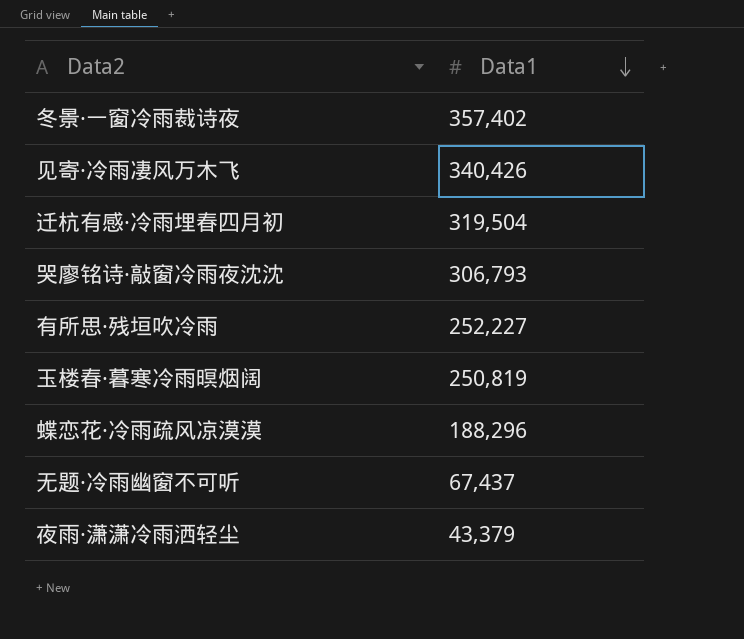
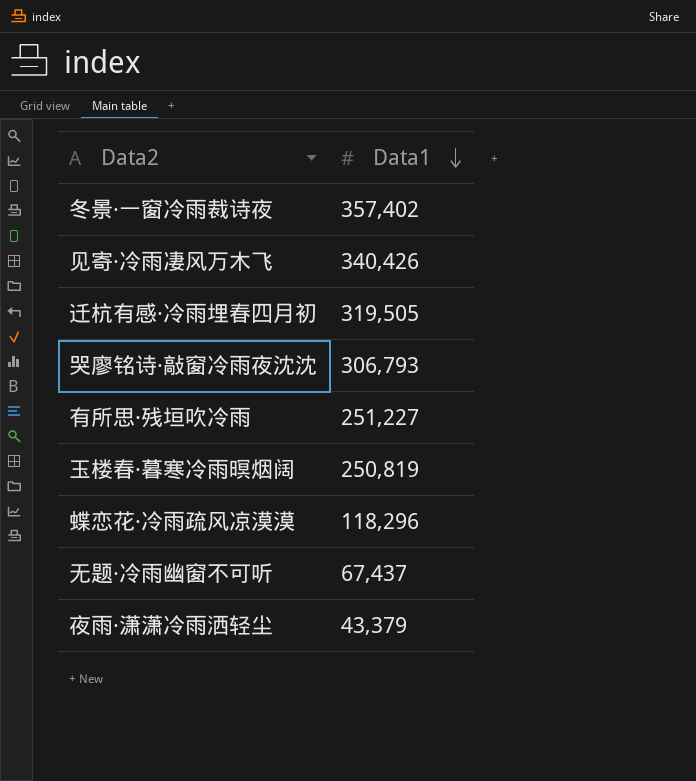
迁杭有感·冷雨埋春四月初 | Data1: 319,504 -> 319,505
有所思·残垣吹冷雨 | Data1: 252,227 -> 251,227
蝶恋花·冷雨疏风凉漠漠 | Data1: 188,296 -> 118,296

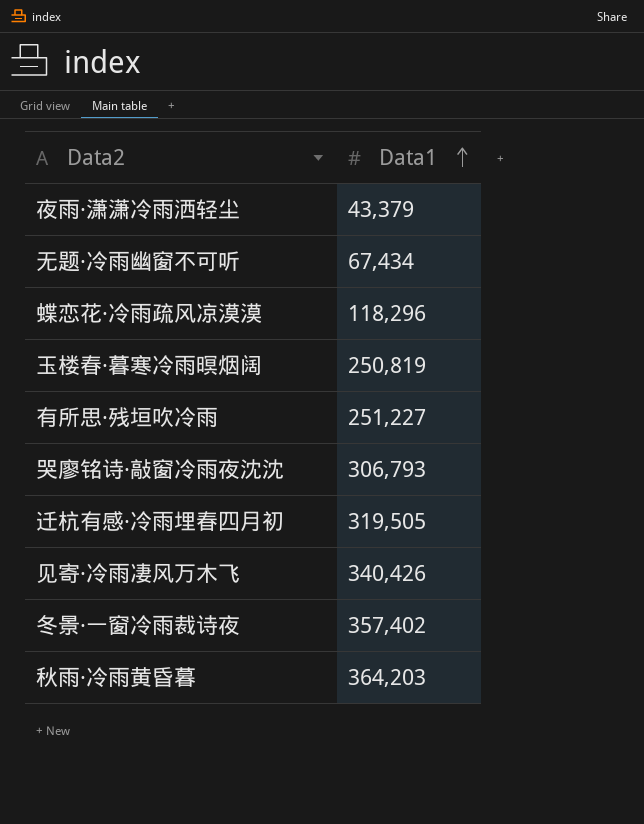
row order: Data1 descending -> Data1 ascending
无题·冷雨幽窗不可听 | Data1: 67,437 -> 67,434
row 秋雨·冷雨黄昏暮: none -> 364,203

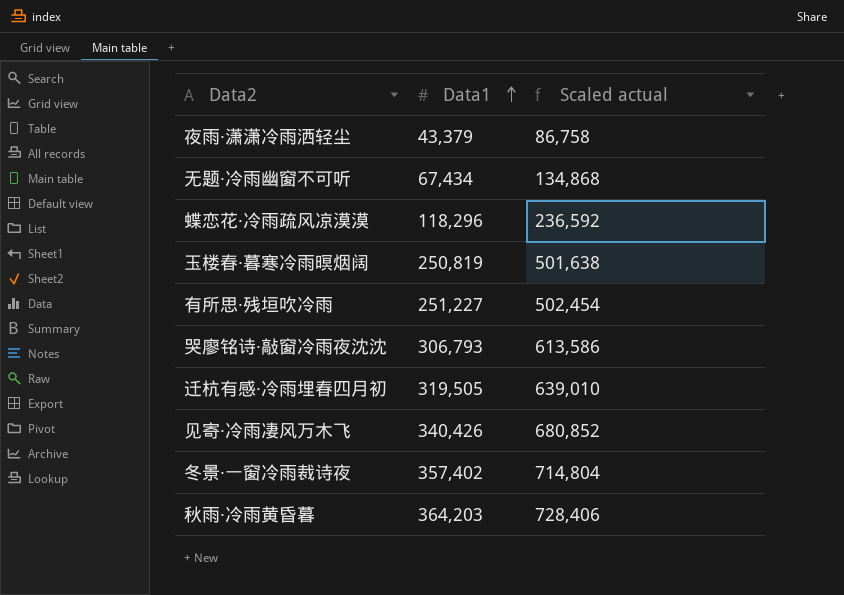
column Scaled actual | formula: none -> [Data1] * 2

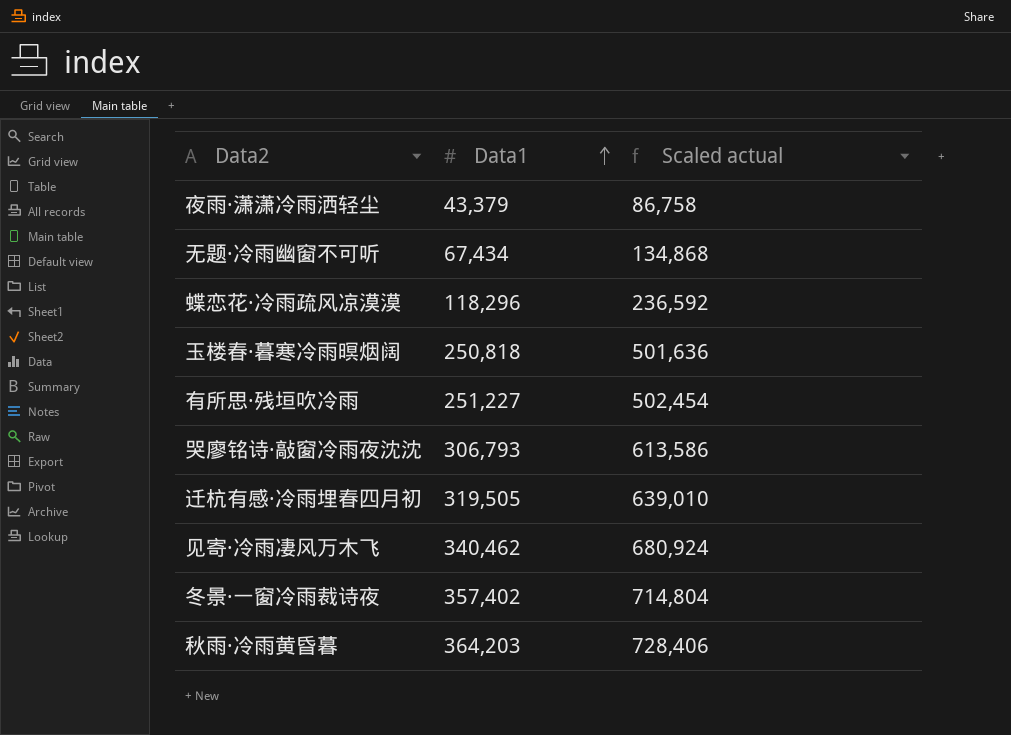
玉楼春·暮寒冷雨暝烟阔 | Data1: 250,819 -> 250,818
玉楼春·暮寒冷雨暝烟阔 | Scaled actual: 501,638 -> 501,636
见寄·冷雨凄风万木飞 | Data1: 340,426 -> 340,462
见寄·冷雨凄风万木飞 | Scaled actual: 680,852 -> 680,924

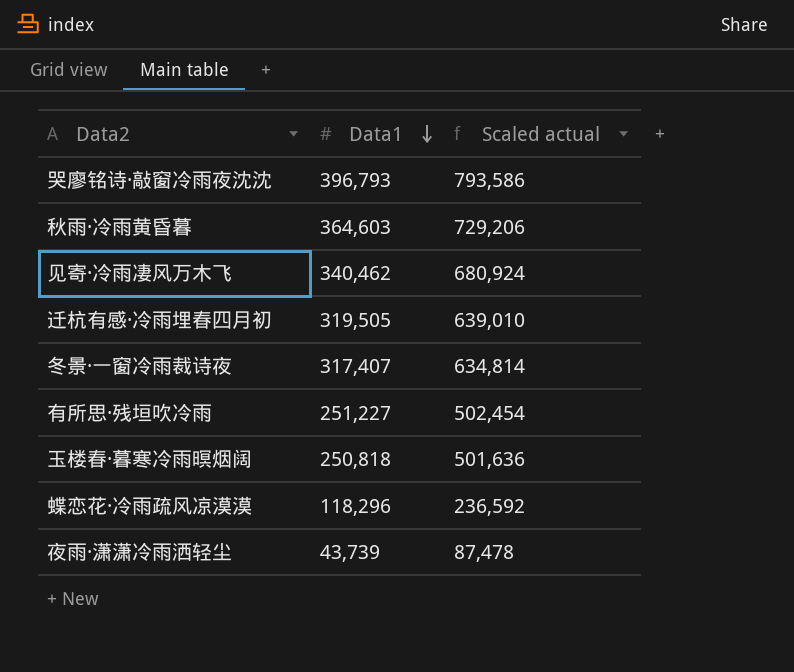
row order: Data1 ascending -> Data1 descending
row 无题·冷雨幽窗不可听: 67,434 | 134,868 -> none
哭廖铭诗·敲窗冷雨夜沈沈 | Data1: 306,793 -> 396,793
哭廖铭诗·敲窗冷雨夜沈沈 | Scaled actual: 613,586 -> 793,586
秋雨·冷雨黄昏暮 | Data1: 364,203 -> 364,603
秋雨·冷雨黄昏暮 | Scaled actual: 728,406 -> 729,206
冬景·一窗冷雨裁诗夜 | Data1: 357,402 -> 317,407
冬景·一窗冷雨裁诗夜 | Scaled actual: 714,804 -> 634,814
夜雨·潇潇冷雨洒轻尘 | Data1: 43,379 -> 43,739
夜雨·潇潇冷雨洒轻尘 | Scaled actual: 86,758 -> 87,478

